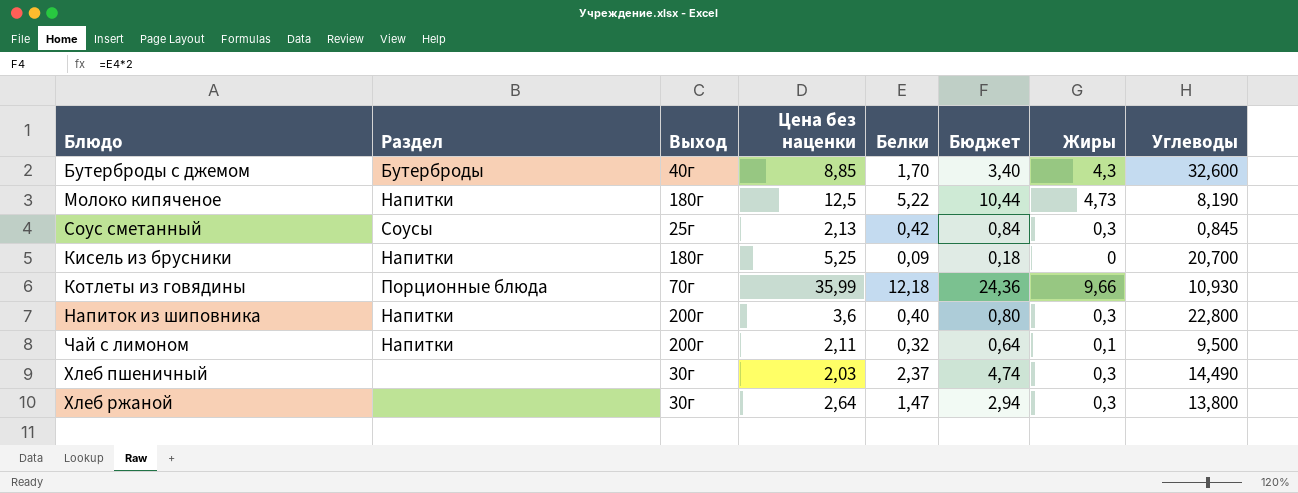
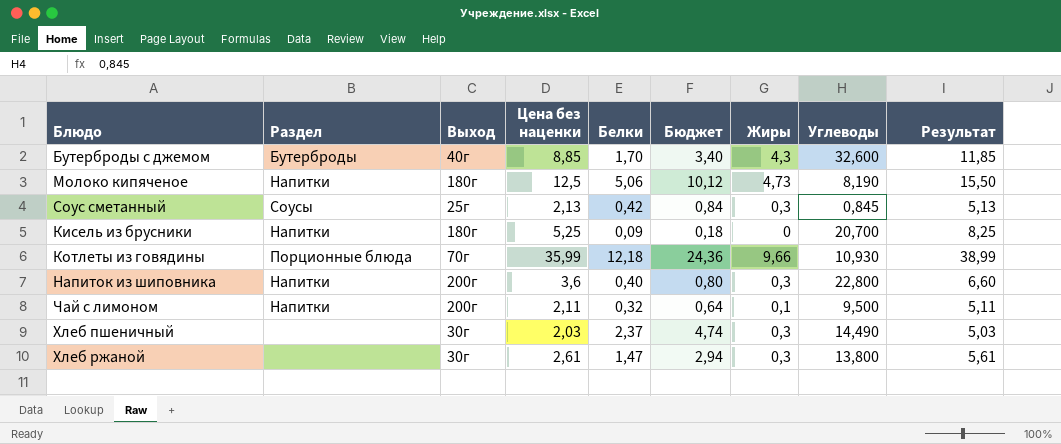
column Результат | formula: none -> [Цена без наценки] + 3
Молоко кипяченое | Белки: 5,22 -> 5,06
Молоко кипяченое | Бюджет: 10,44 -> 10,12
Хлеб ржаной | Цена без наценки: 2,64 -> 2,61

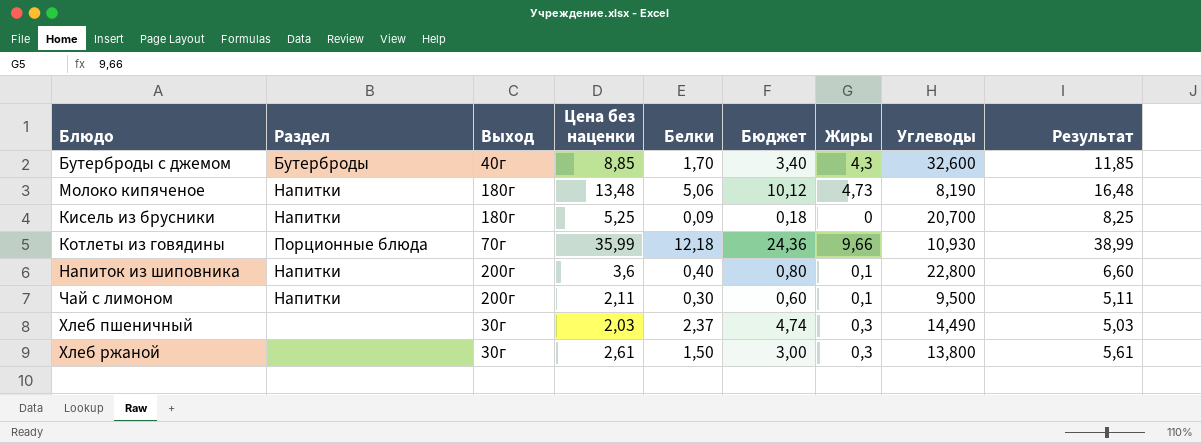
row Соус сметанный: Соусы | 25г | 2,13 | 0,42 | 0,84 | 0,3 | 0,845 | 5,13 -> none
Молоко кипяченое | Цена без наценки: 12,5 -> 13,48
Молоко кипяченое | Результат: 15,50 -> 16,48
Напиток из шиповника | Жиры: 0,3 -> 0,1
Чай с лимоном | Белки: 0,32 -> 0,30
Чай с лимоном | Бюджет: 0,64 -> 0,60
Хлеб ржаной | Белки: 1,47 -> 1,50
Хлеб ржаной | Бюджет: 2,94 -> 3,00

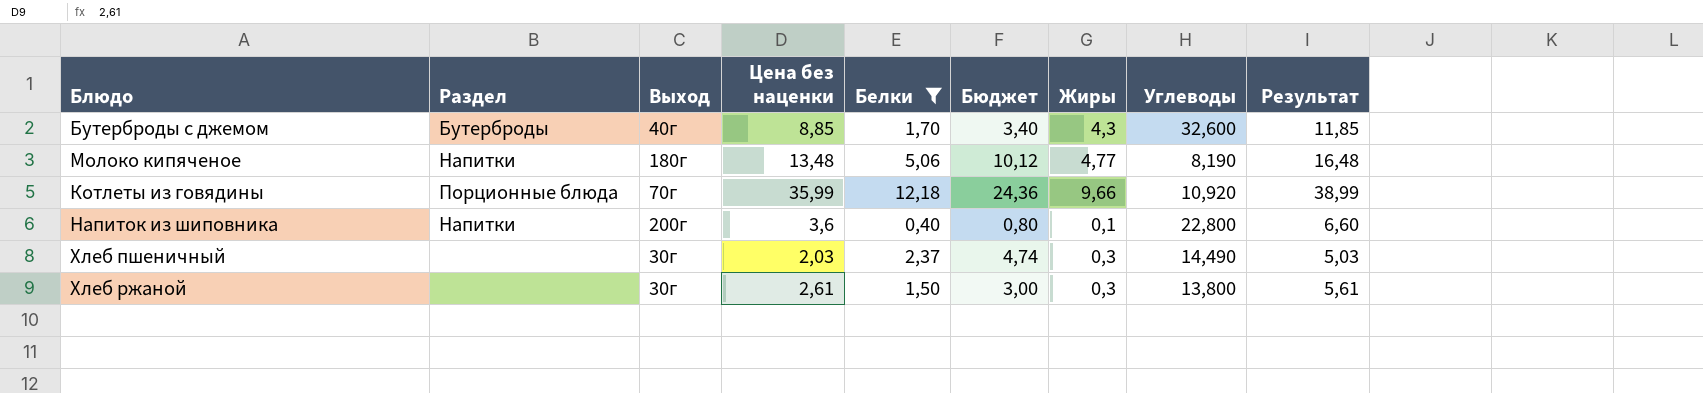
filter: none -> Белки >= 0,40
Молоко кипяченое | Жиры: 4,73 -> 4,77
Котлеты из говядины | Углеводы: 10,930 -> 10,920

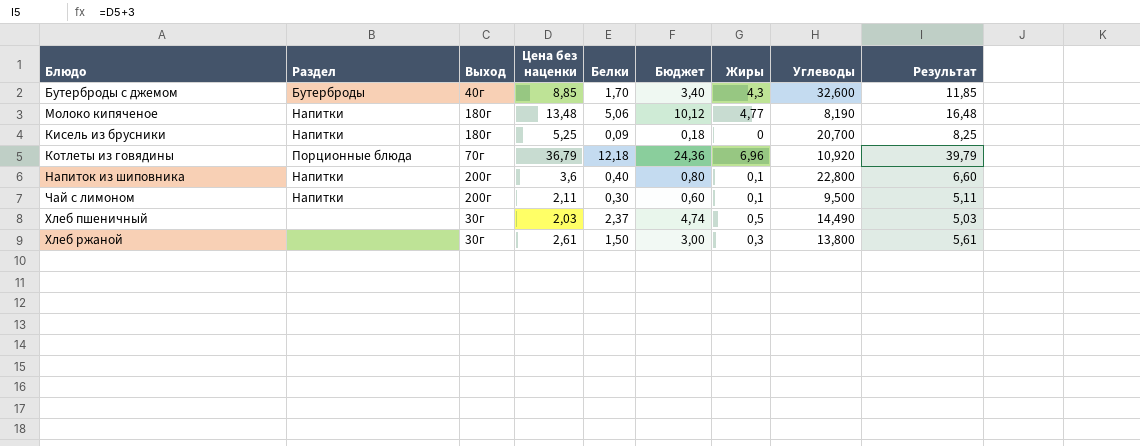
filter: Белки >= 0,40 -> none
Котлеты из говядины | Цена без наценки: 35,99 -> 36,79
Котлеты из говядины | Жиры: 9,66 -> 6,96
Котлеты из говядины | Результат: 38,99 -> 39,79
Хлеб пшеничный | Жиры: 0,3 -> 0,5

